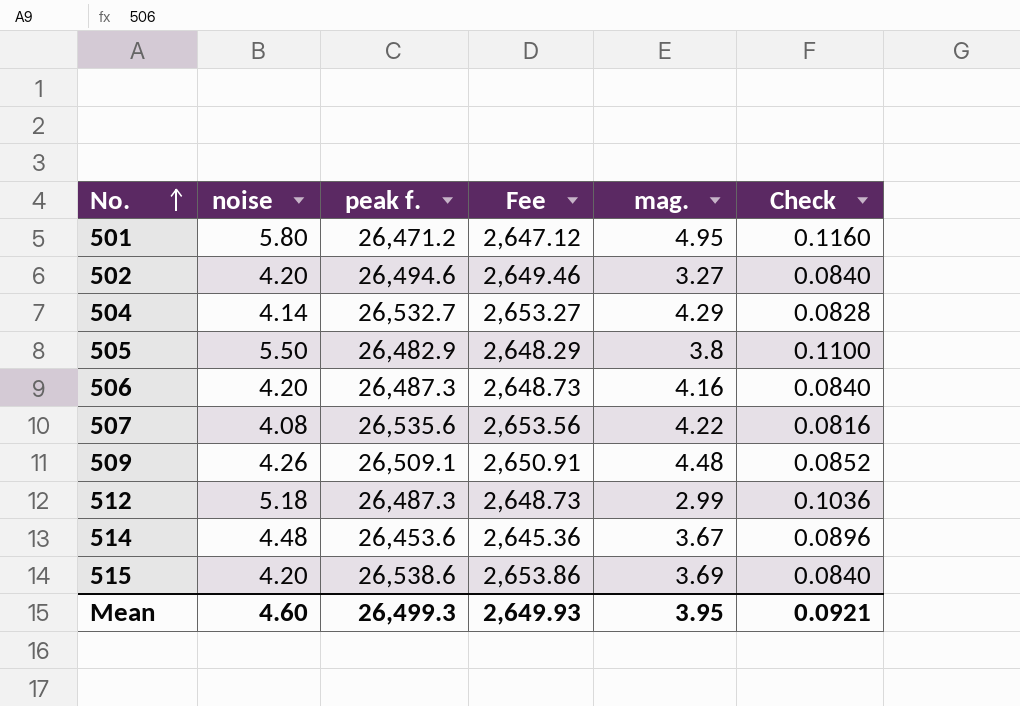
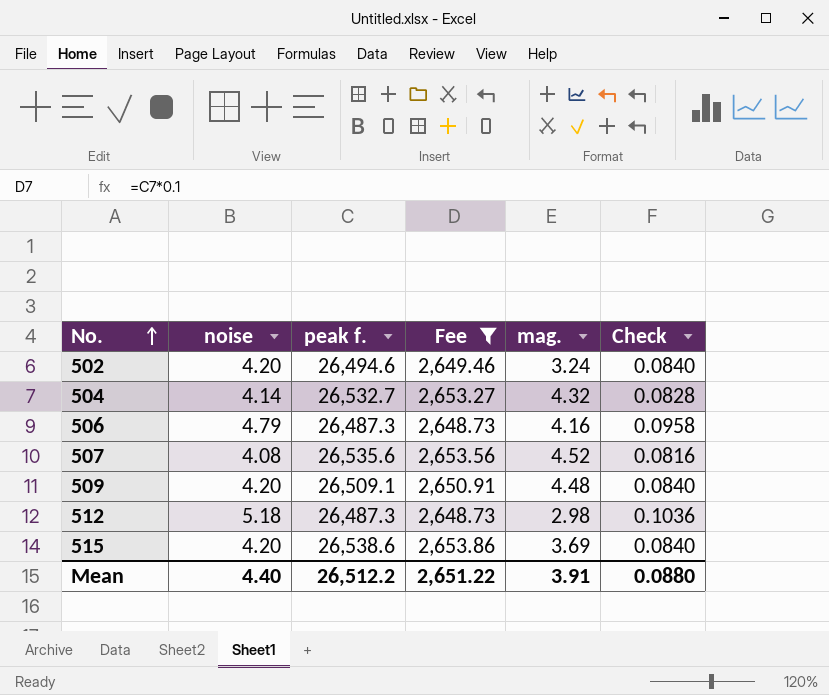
filter: none -> Fee >= 2,648.73
502 | mag.: 3.27 -> 3.24
504 | mag.: 4.29 -> 4.32
506 | noise: 4.20 -> 4.79
506 | Check: 0.0840 -> 0.0958
507 | mag.: 4.22 -> 4.52
509 | noise: 4.26 -> 4.20
509 | Check: 0.0852 -> 0.0840
512 | mag.: 2.99 -> 2.98
Mean | noise: 4.60 -> 4.40
Mean | peak f.: 26,499.3 -> 26,512.2
Mean | Fee: 2,649.93 -> 2,651.22
Mean | mag.: 3.95 -> 3.91
Mean | Check: 0.0921 -> 0.0880

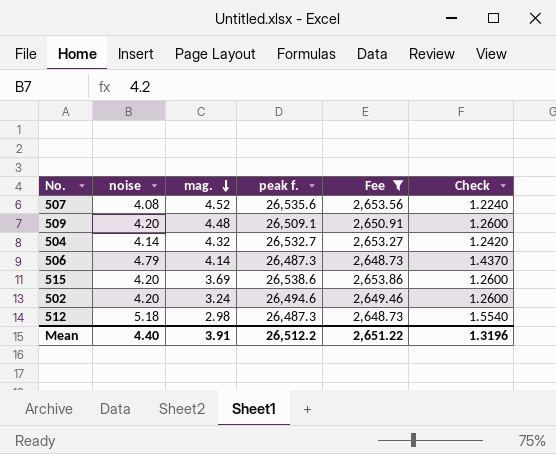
row order: No. ascending -> mag. descending
column mag. | position: 5 -> 3
column Check | formula: [noise] * 0.02 -> [noise] * 0.3
506 | mag.: 4.16 -> 4.14
Mean | Check: 0.0880 -> 1.3196

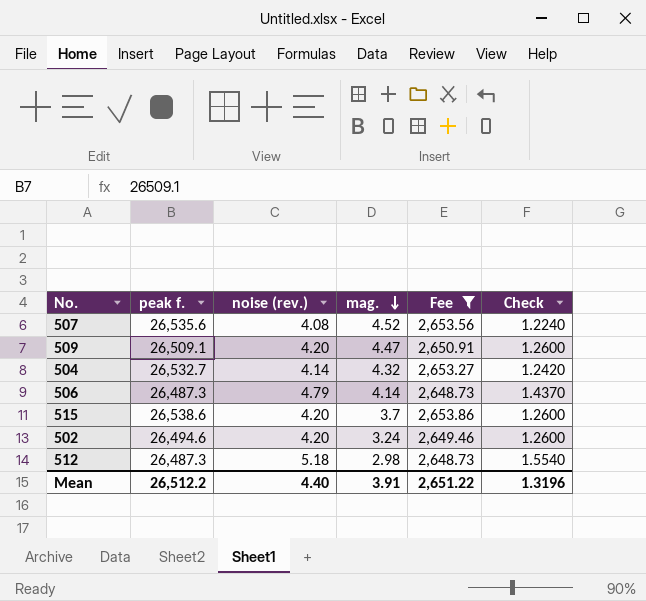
column peak f. | position: 4 -> 2
column name: noise -> noise (rev.)
509 | mag.: 4.48 -> 4.47
515 | mag.: 3.69 -> 3.7

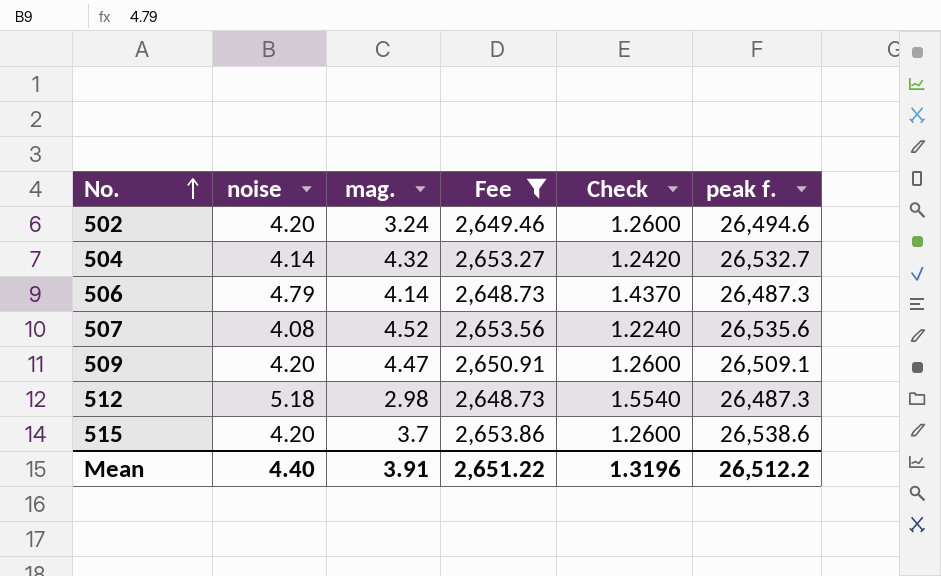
row order: mag. descending -> No. ascending
column name: noise (rev.) -> noise
column peak f. | position: 2 -> 6

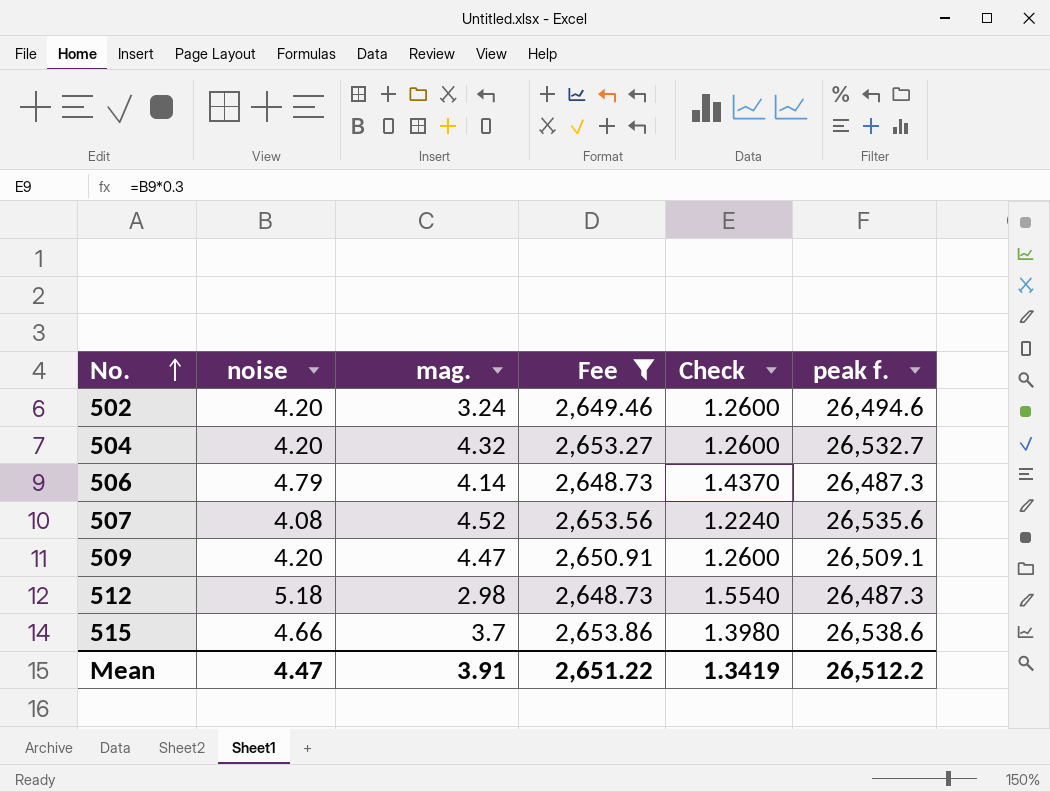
504 | noise: 4.14 -> 4.20
504 | Check: 1.2420 -> 1.2600
515 | noise: 4.20 -> 4.66
515 | Check: 1.2600 -> 1.3980
Mean | noise: 4.40 -> 4.47
Mean | Check: 1.3196 -> 1.3419

